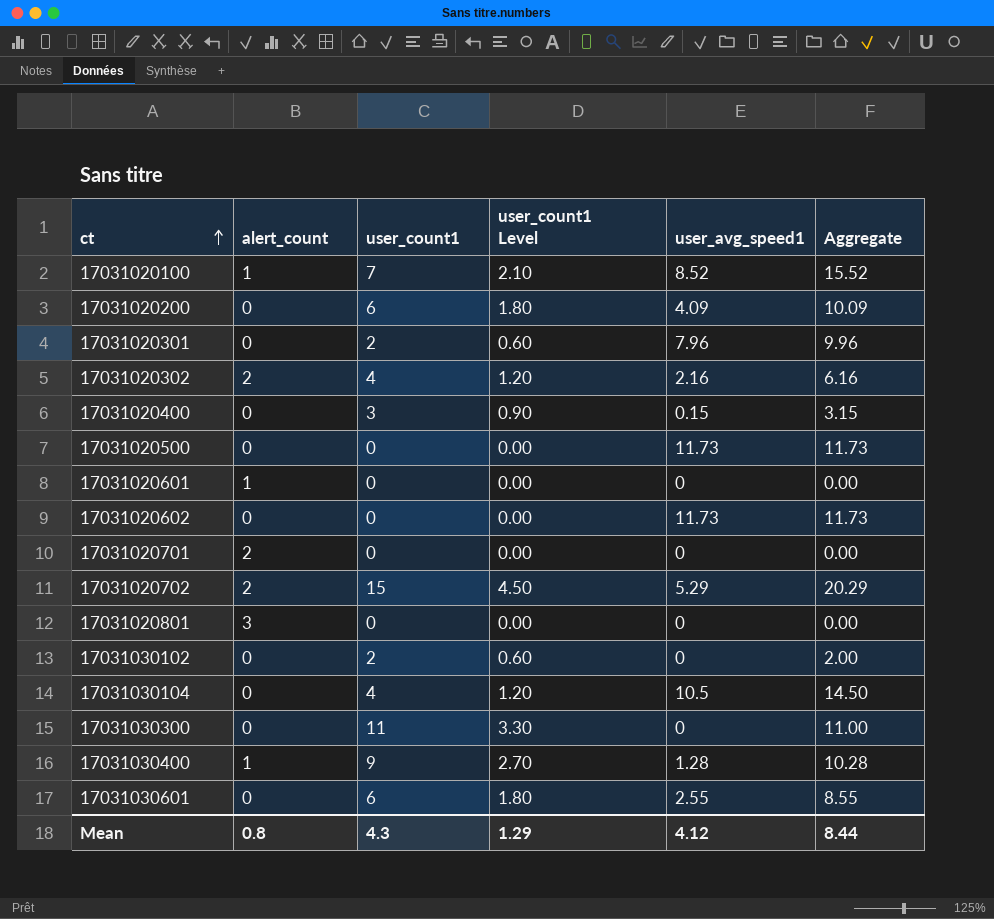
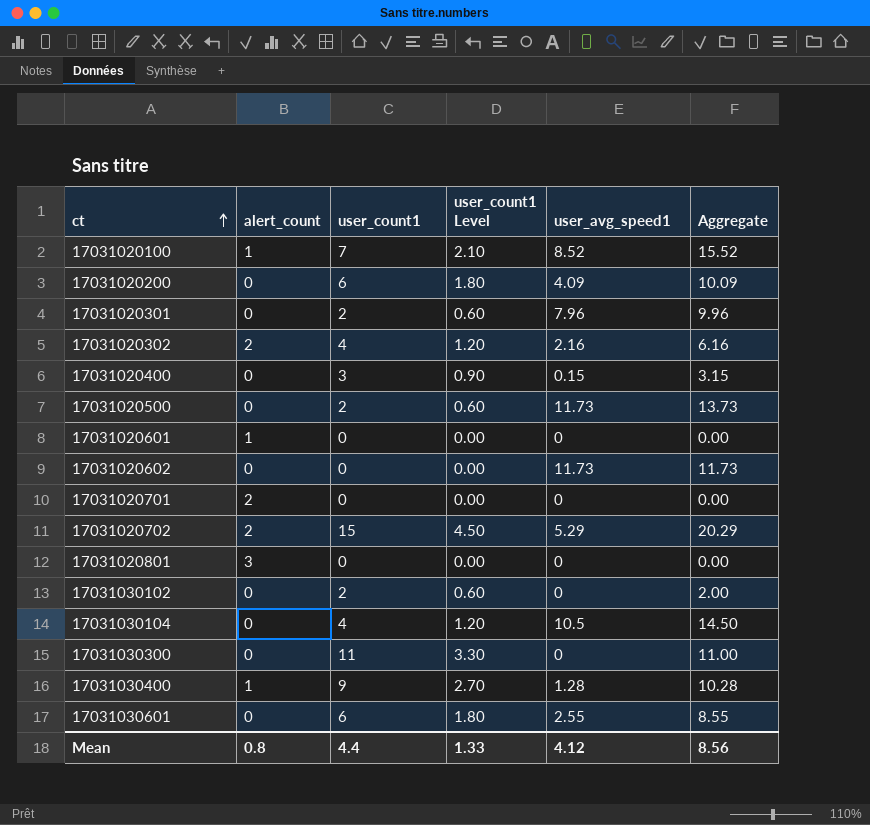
17031020500 | user_count1: 0 -> 2
17031020500 | user_count1 Level: 0.00 -> 0.60
17031020500 | Aggregate: 11.73 -> 13.73
Mean | user_count1: 4.3 -> 4.4
Mean | user_count1 Level: 1.29 -> 1.33
Mean | Aggregate: 8.44 -> 8.56

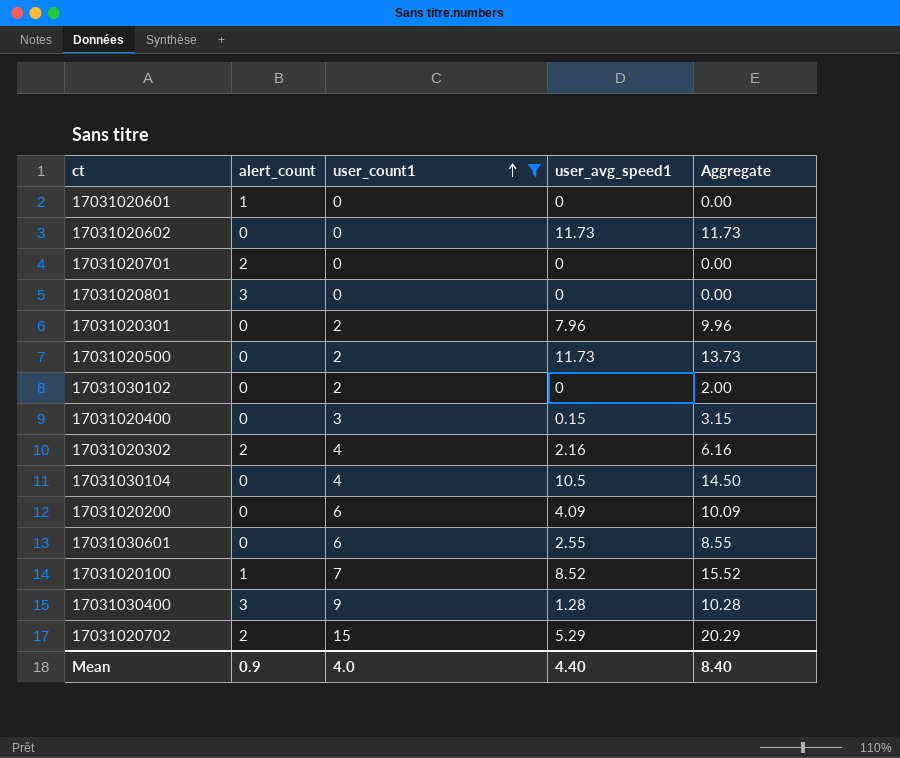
filter: none -> user_count1 != 11
row order: ct ascending -> user_count1 ascending
column user_count1 Level | formula: [user_count1] * 0.3 -> none
17031030400 | alert_count: 1 -> 3
Mean | alert_count: 0.8 -> 0.9
Mean | user_count1: 4.4 -> 4.0
Mean | user_avg_speed1: 4.12 -> 4.40
Mean | Aggregate: 8.56 -> 8.40

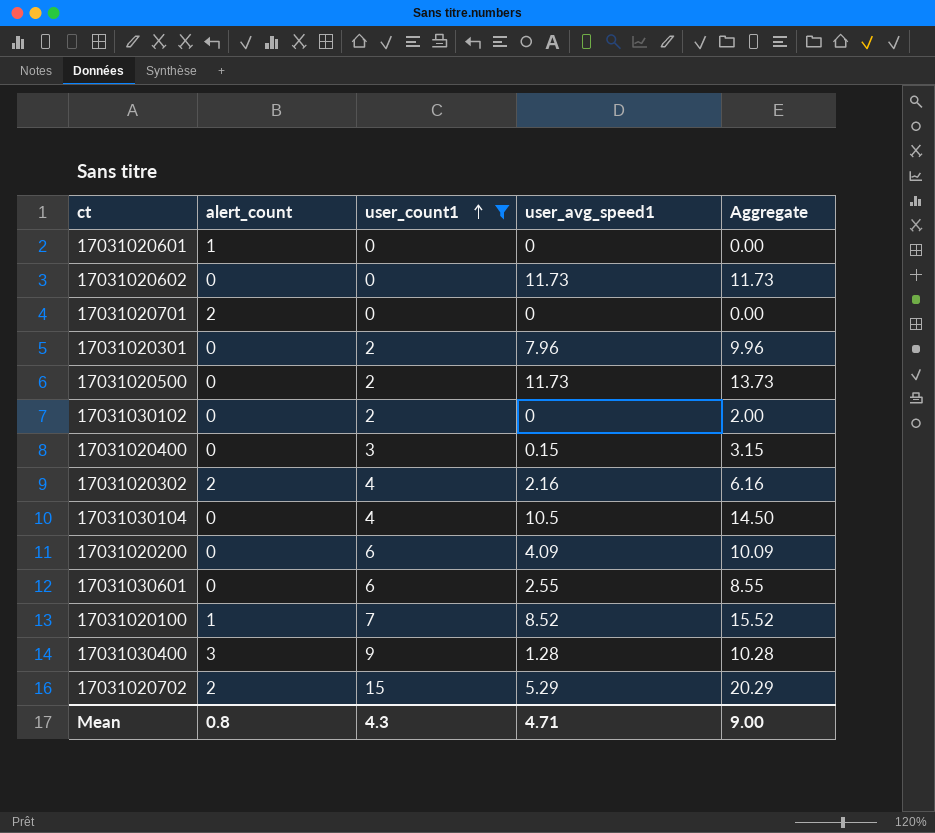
row 17031020801: 3 | 0 | 0 | 0.00 -> none
Mean | alert_count: 0.9 -> 0.8
Mean | user_count1: 4.0 -> 4.3
Mean | user_avg_speed1: 4.40 -> 4.71
Mean | Aggregate: 8.40 -> 9.00

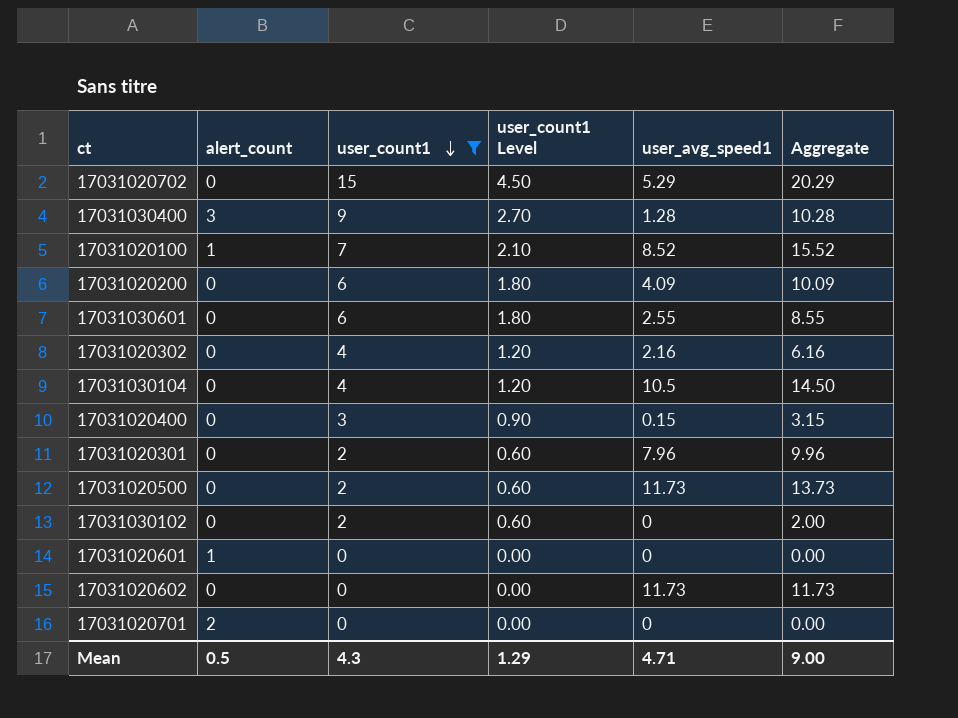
row order: user_count1 ascending -> user_count1 descending
column user_count1 Level | formula: none -> [user_count1] * 0.3
17031020702 | alert_count: 2 -> 0
17031020302 | alert_count: 2 -> 0
Mean | alert_count: 0.8 -> 0.5

